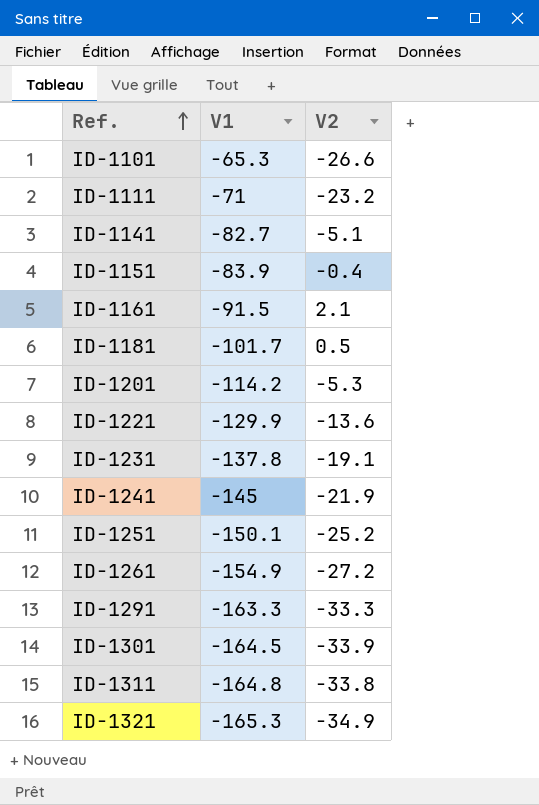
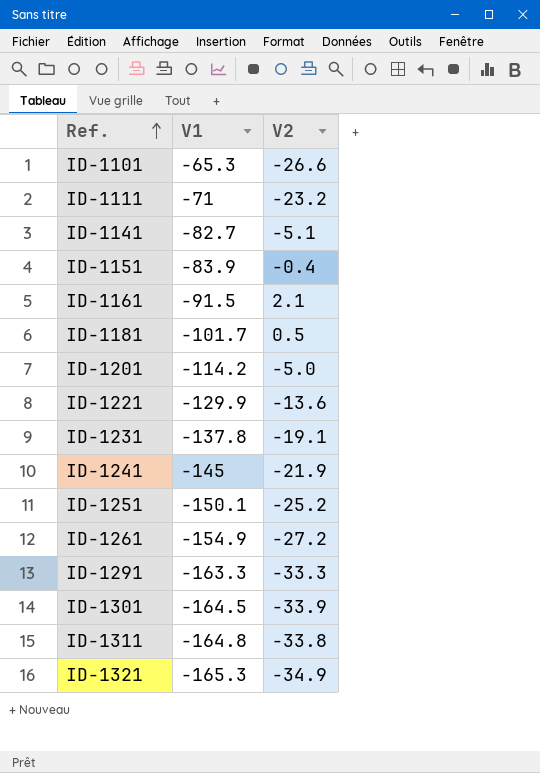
ID-1201 | V2: -5.3 -> -5.0

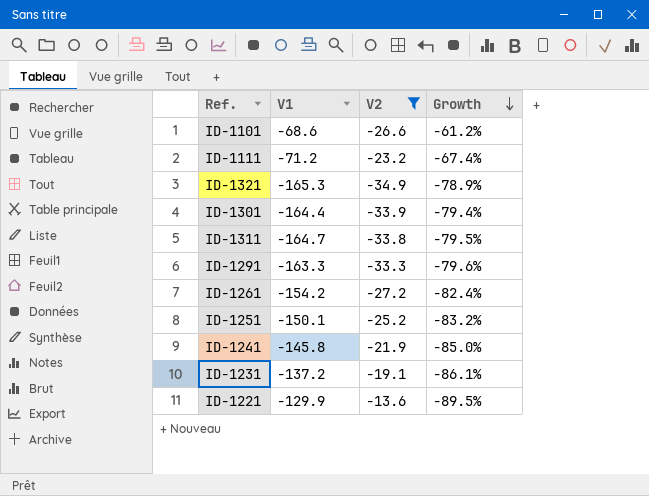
filter: none -> V2 <= -13.6
row order: Ref. ascending -> Growth descending
column Growth | formula: none -> ([V2] - [V1]) / [V1]
ID-1101 | V1: -65.3 -> -68.6
ID-1111 | V1: -71 -> -71.2
ID-1301 | V1: -164.5 -> -164.4
ID-1311 | V1: -164.8 -> -164.7
ID-1261 | V1: -154.9 -> -154.2
ID-1241 | V1: -145 -> -145.8
ID-1231 | V1: -137.8 -> -137.2

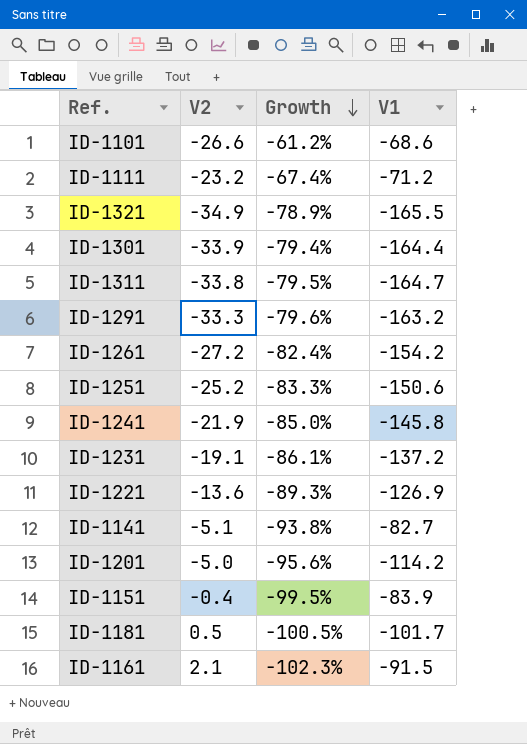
filter: V2 <= -13.6 -> none
column V1 | position: 2 -> 4
ID-1321 | V1: -165.3 -> -165.5
ID-1291 | V1: -163.3 -> -163.2
ID-1251 | Growth: -83.2% -> -83.3%
ID-1251 | V1: -150.1 -> -150.6
ID-1221 | Growth: -89.5% -> -89.3%
ID-1221 | V1: -129.9 -> -126.9

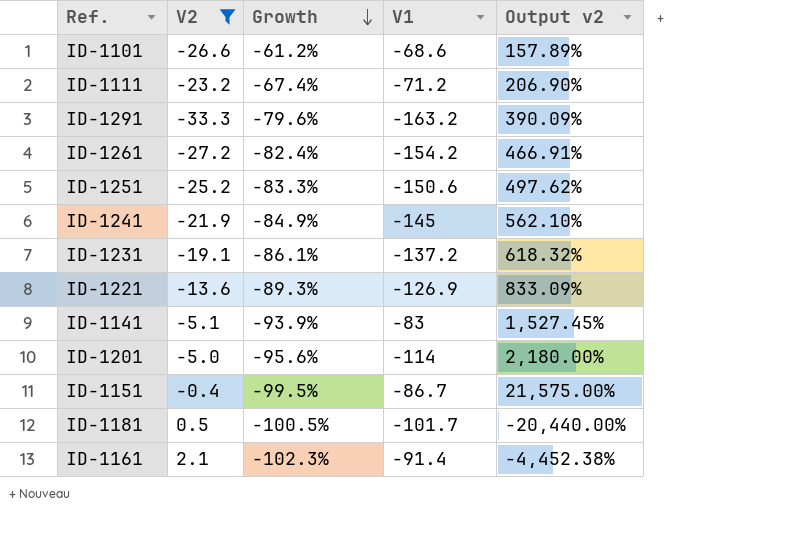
filter: none -> V2 >= -33.3
column Output v2 | formula: none -> ([V1] - [V2]) / [V2]
ID-1241 | Growth: -85.0% -> -84.9%
ID-1241 | V1: -145.8 -> -145
ID-1141 | Growth: -93.8% -> -93.9%
ID-1141 | V1: -82.7 -> -83
ID-1201 | V1: -114.2 -> -114
ID-1151 | V1: -83.9 -> -86.7
ID-1161 | V1: -91.5 -> -91.4

